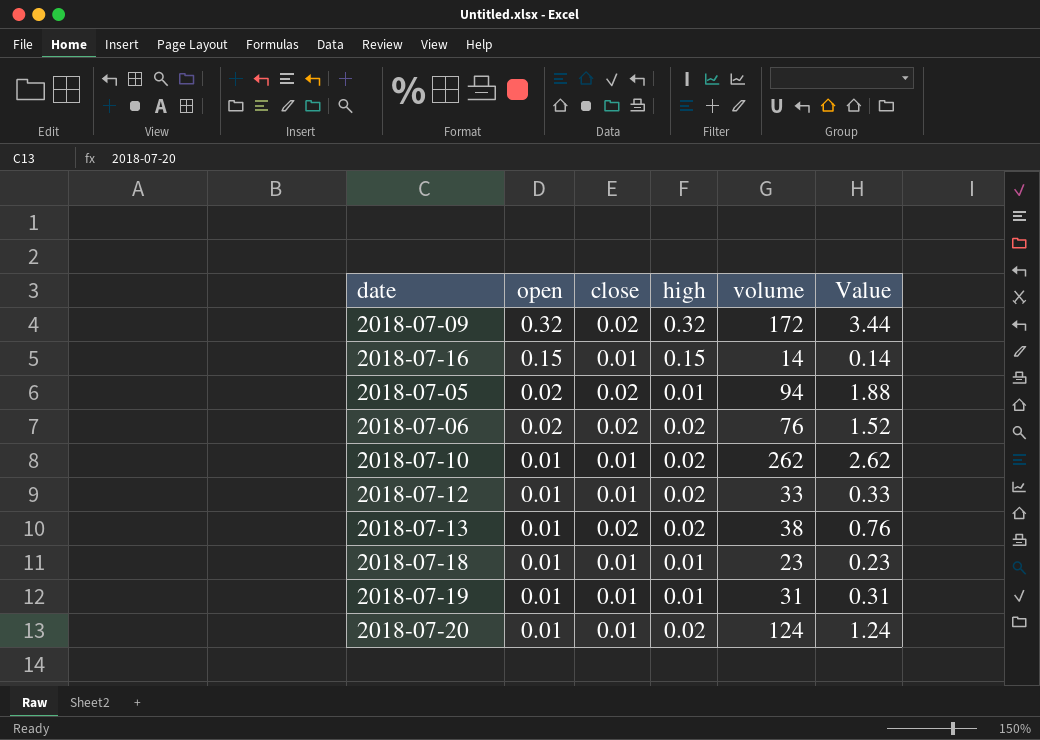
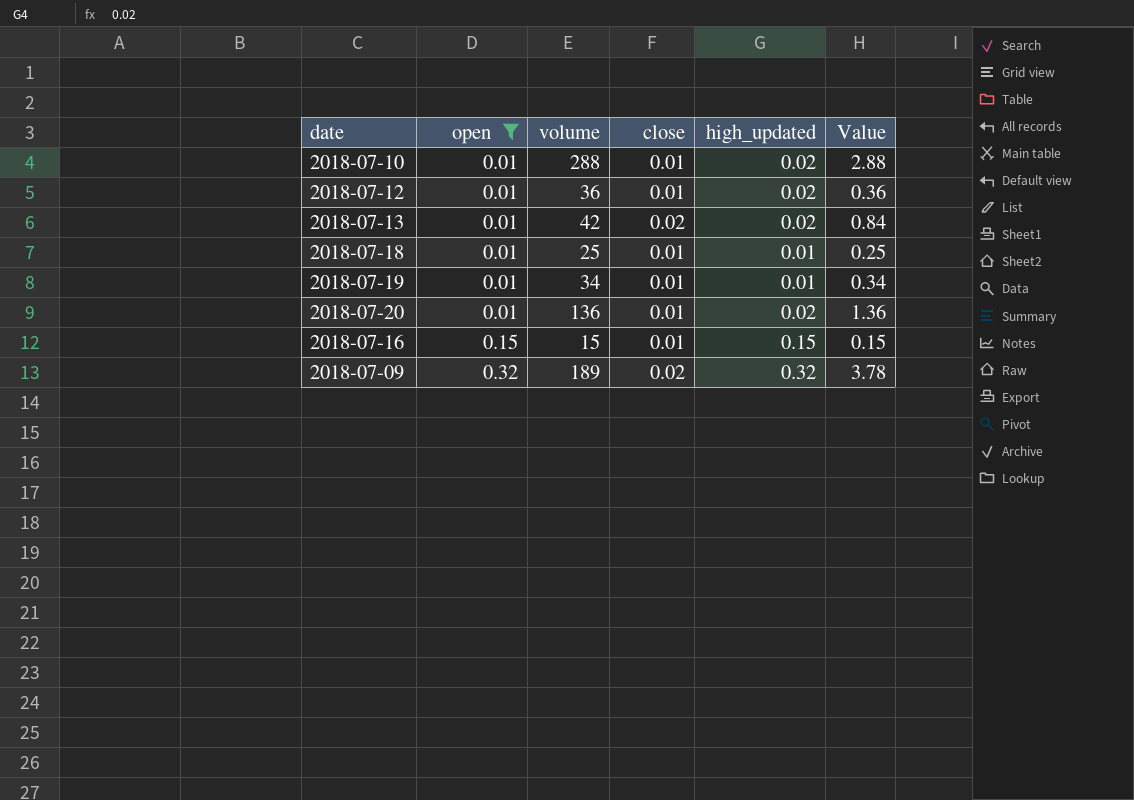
filter: none -> open != 0.02
row order: open descending -> open ascending
column volume | position: 5 -> 3
column name: high -> high_updated
2018-07-10 | volume: 262 -> 288
2018-07-10 | Value: 2.62 -> 2.88
2018-07-12 | volume: 33 -> 36
2018-07-12 | Value: 0.33 -> 0.36
2018-07-13 | volume: 38 -> 42
2018-07-13 | Value: 0.76 -> 0.84
2018-07-18 | volume: 23 -> 25
2018-07-18 | Value: 0.23 -> 0.25
2018-07-19 | volume: 31 -> 34
2018-07-19 | Value: 0.31 -> 0.34
2018-07-20 | volume: 124 -> 136
2018-07-20 | Value: 1.24 -> 1.36
2018-07-16 | volume: 14 -> 15
2018-07-16 | Value: 0.14 -> 0.15
2018-07-09 | volume: 172 -> 189
2018-07-09 | Value: 3.44 -> 3.78

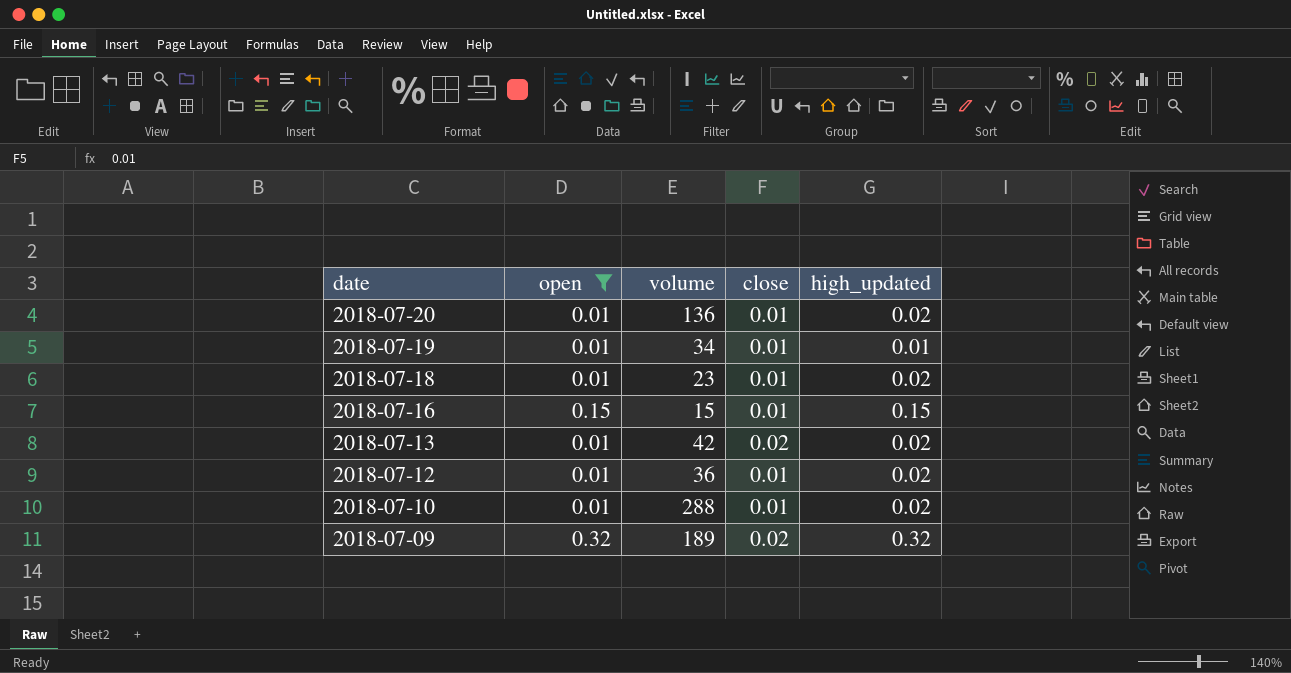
row order: open ascending -> date descending
column Value | formula: [volume] * [close] -> none
2018-07-18 | volume: 25 -> 23
2018-07-18 | high_updated: 0.01 -> 0.02

